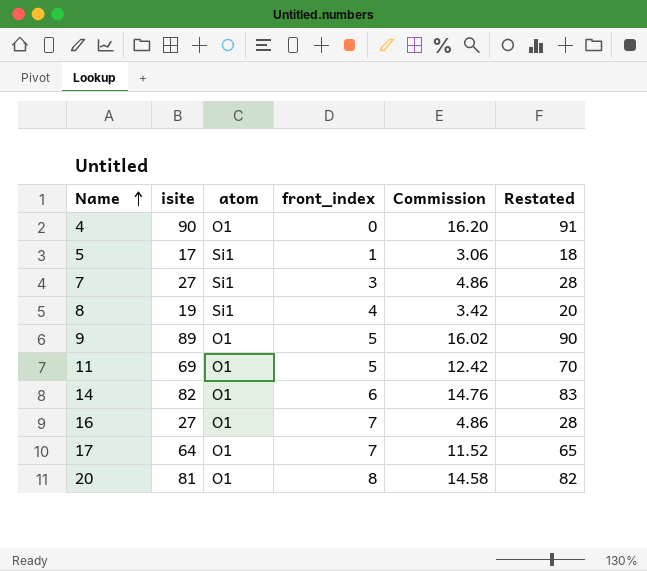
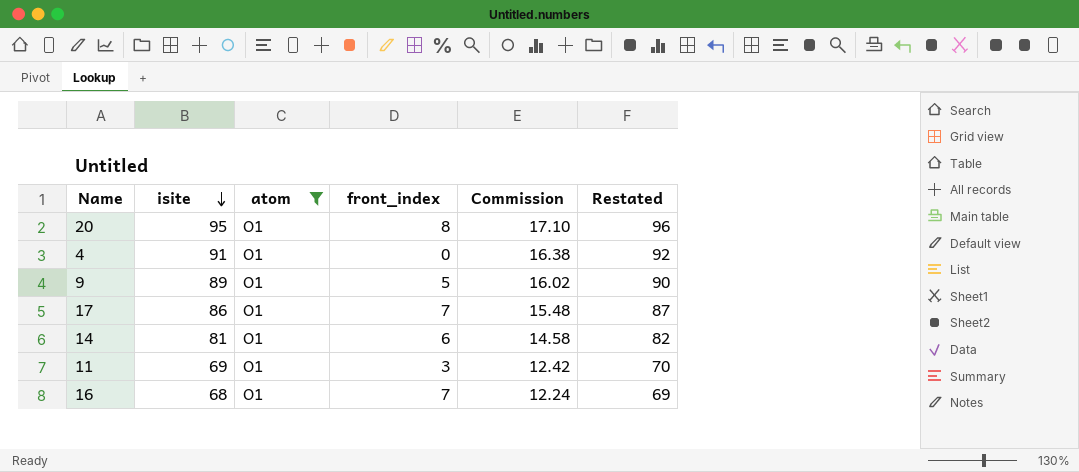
filter: none -> atom = O1
row order: Name ascending -> isite descending
20 | isite: 81 -> 95
20 | Commission: 14.58 -> 17.10
20 | Restated: 82 -> 96
4 | isite: 90 -> 91
4 | Commission: 16.20 -> 16.38
4 | Restated: 91 -> 92
17 | isite: 64 -> 86
17 | Commission: 11.52 -> 15.48
17 | Restated: 65 -> 87
14 | isite: 82 -> 81
14 | Commission: 14.76 -> 14.58
14 | Restated: 83 -> 82
11 | front_index: 5 -> 3
16 | isite: 27 -> 68
16 | Commission: 4.86 -> 12.24
16 | Restated: 28 -> 69

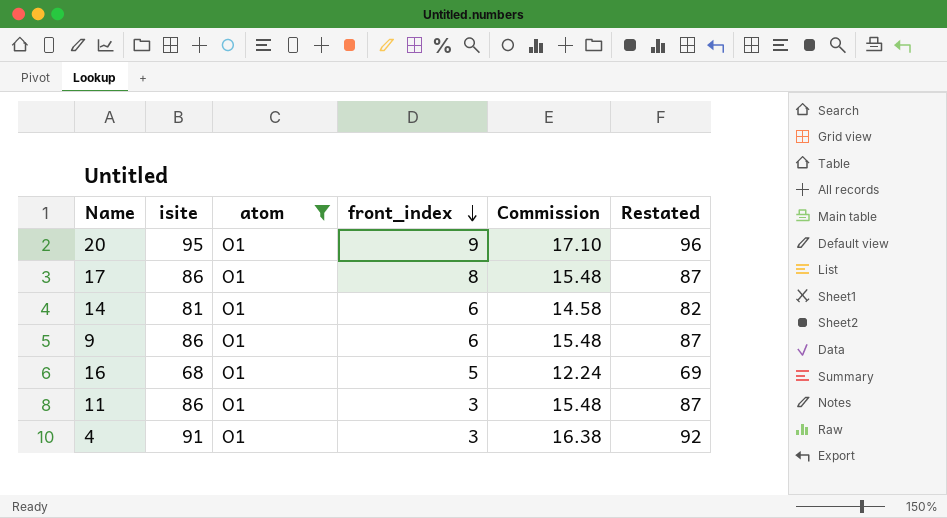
row order: isite descending -> front_index descending
20 | front_index: 8 -> 9
17 | front_index: 7 -> 8
9 | isite: 89 -> 86
9 | front_index: 5 -> 6
9 | Commission: 16.02 -> 15.48
9 | Restated: 90 -> 87
16 | front_index: 7 -> 5
11 | isite: 69 -> 86
11 | Commission: 12.42 -> 15.48
11 | Restated: 70 -> 87
4 | front_index: 0 -> 3

